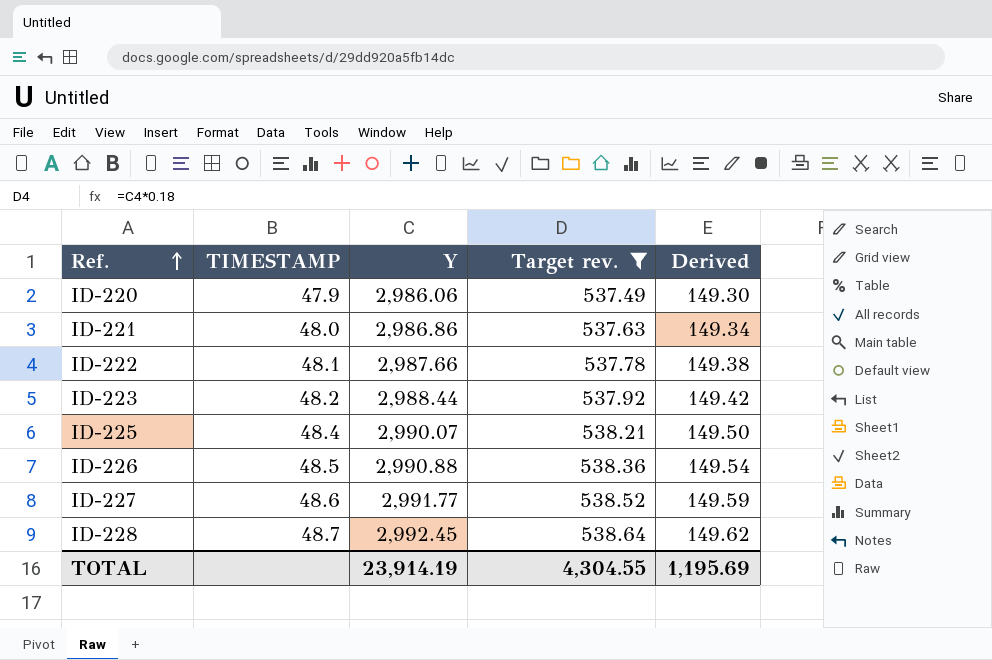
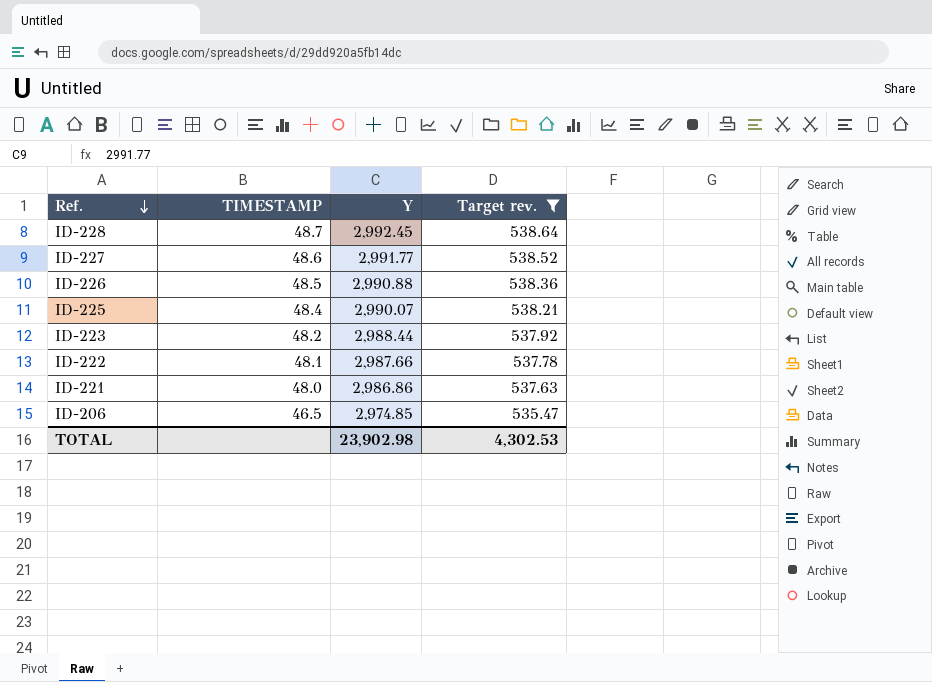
row order: Ref. ascending -> Ref. descending
column Derived | formula: [Y] * 0.05 -> none
row ID-220: 47.9 | 2,986.06 | 537.49 | 149.30 -> none
row ID-206: none -> 46.5 | 2,974.85 | 535.47
TOTAL | Y: 23,914.19 -> 23,902.98
TOTAL | Target rev.: 4,304.55 -> 4,302.53

